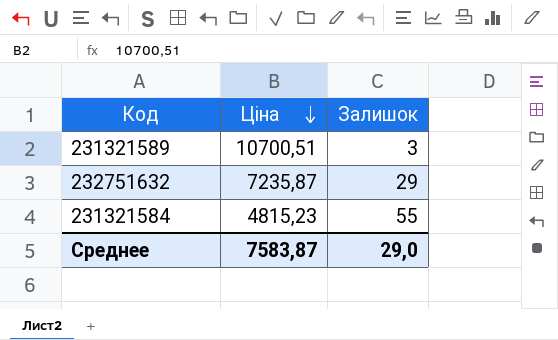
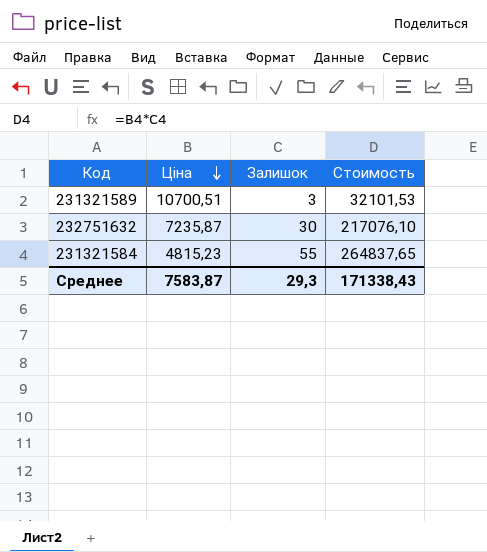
column Стоимость | formula: none -> [Ціна] * [Залишок]
232751632 | Залишок: 29 -> 30
Среднее | Залишок: 29,0 -> 29,3

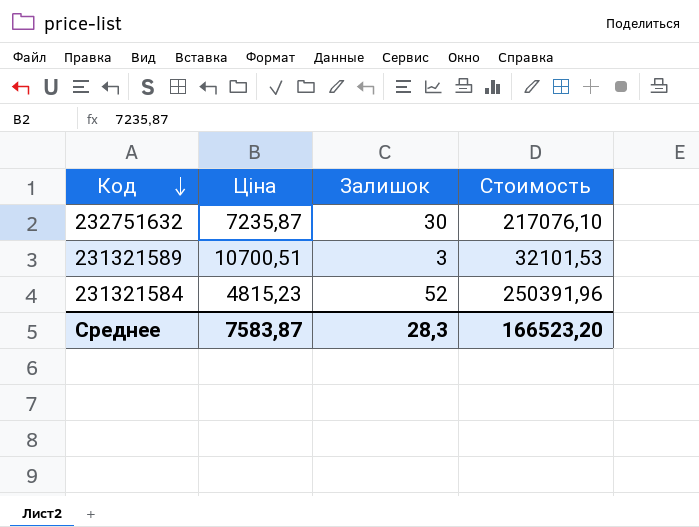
row order: Ціна descending -> Код descending
231321584 | Залишок: 55 -> 52
231321584 | Стоимость: 264837,65 -> 250391,96
Среднее | Залишок: 29,3 -> 28,3
Среднее | Стоимость: 171338,43 -> 166523,20

